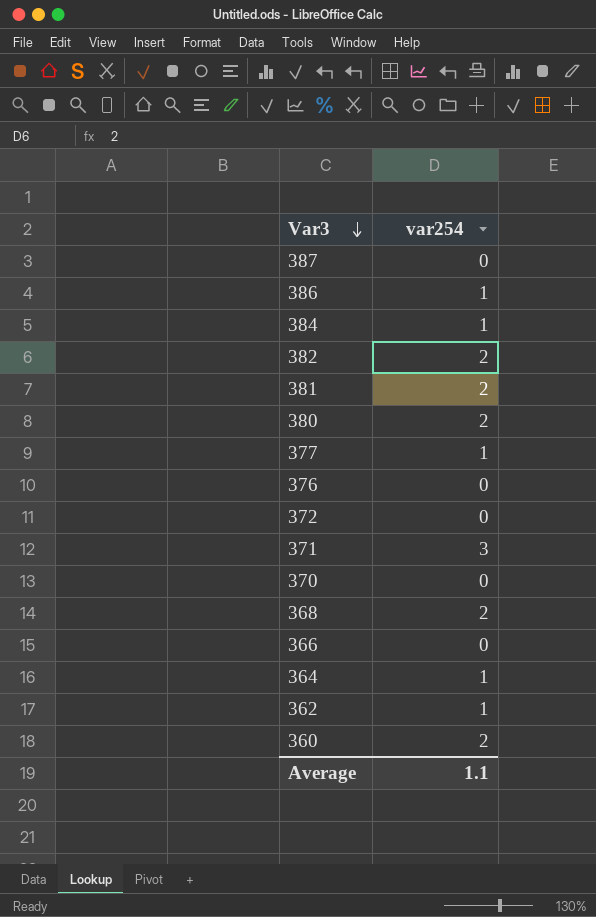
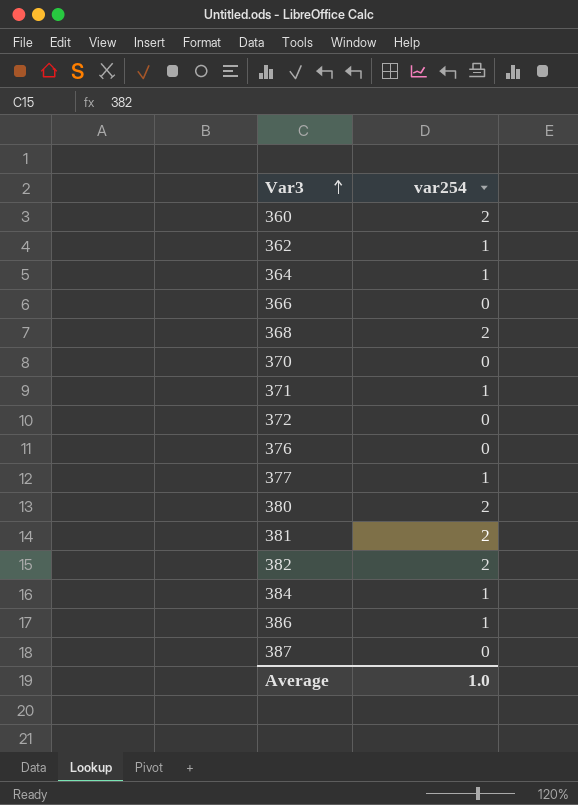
row order: Var3 descending -> Var3 ascending
371 | var254: 3 -> 1
Average | var254: 1.1 -> 1.0

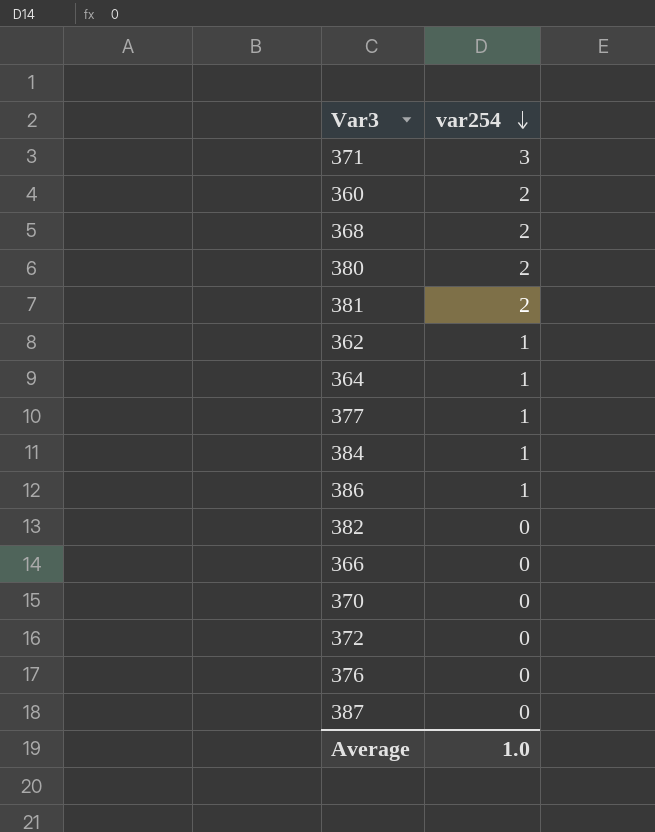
row order: Var3 ascending -> var254 descending
371 | var254: 1 -> 3
382 | var254: 2 -> 0

